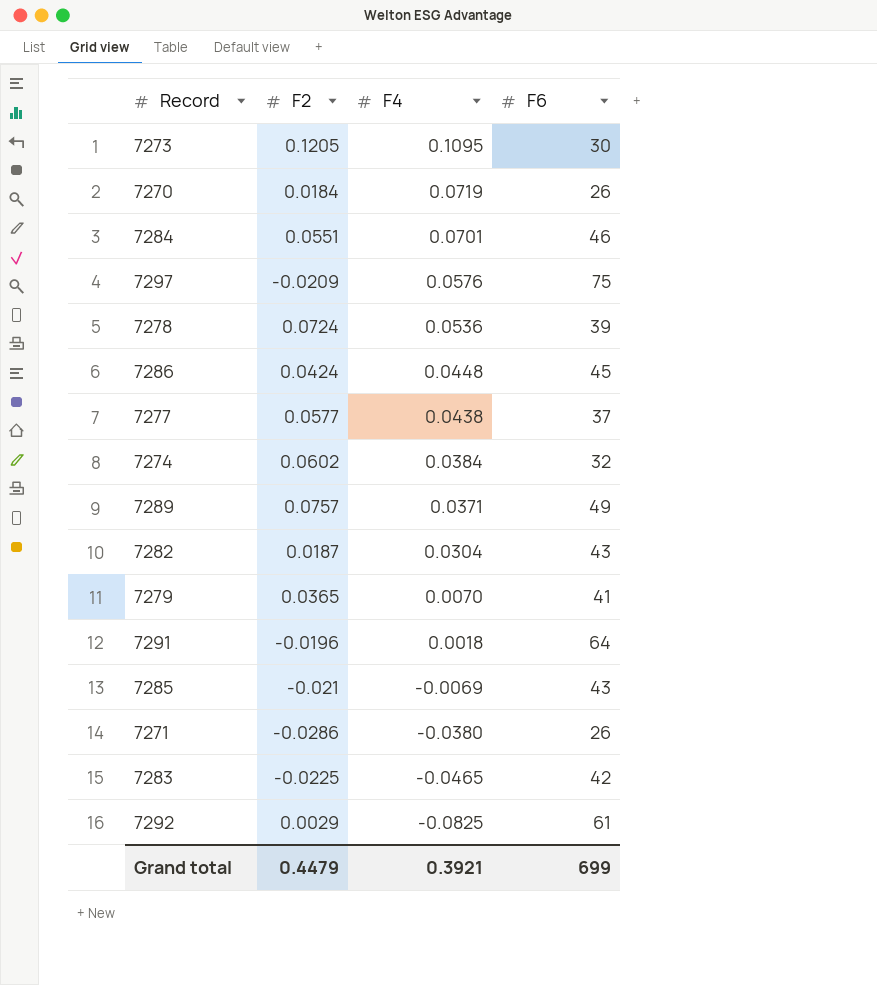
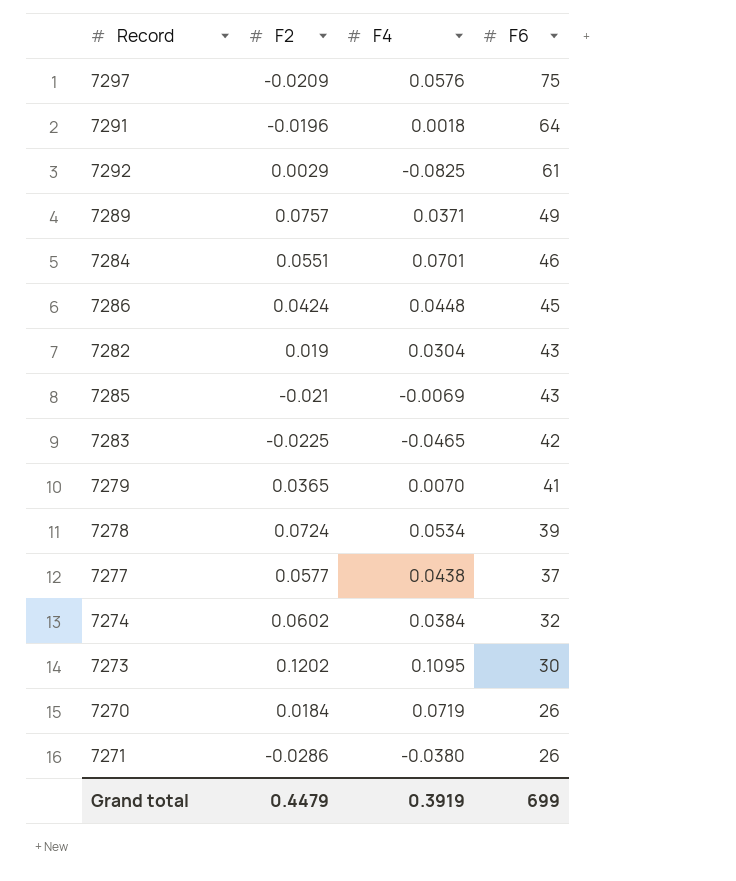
row order: F4 descending -> F6 descending
7282 | F2: 0.0187 -> 0.019
7278 | F4: 0.0536 -> 0.0534
7273 | F2: 0.1205 -> 0.1202
Grand total | F4: 0.3921 -> 0.3919

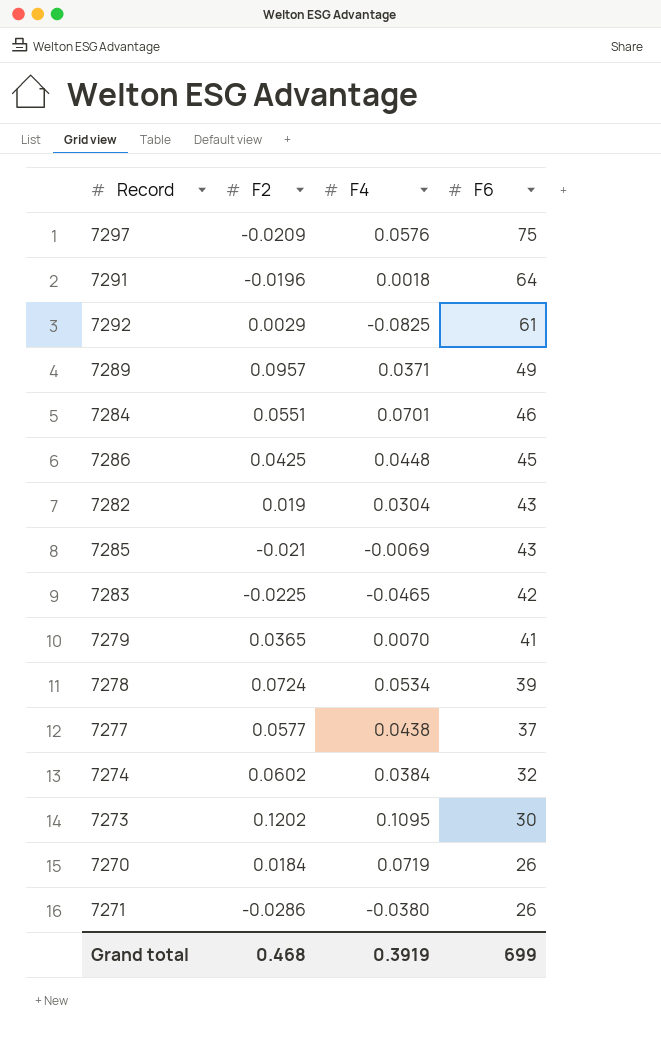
7289 | F2: 0.0757 -> 0.0957
7286 | F2: 0.0424 -> 0.0425
Grand total | F2: 0.4479 -> 0.468

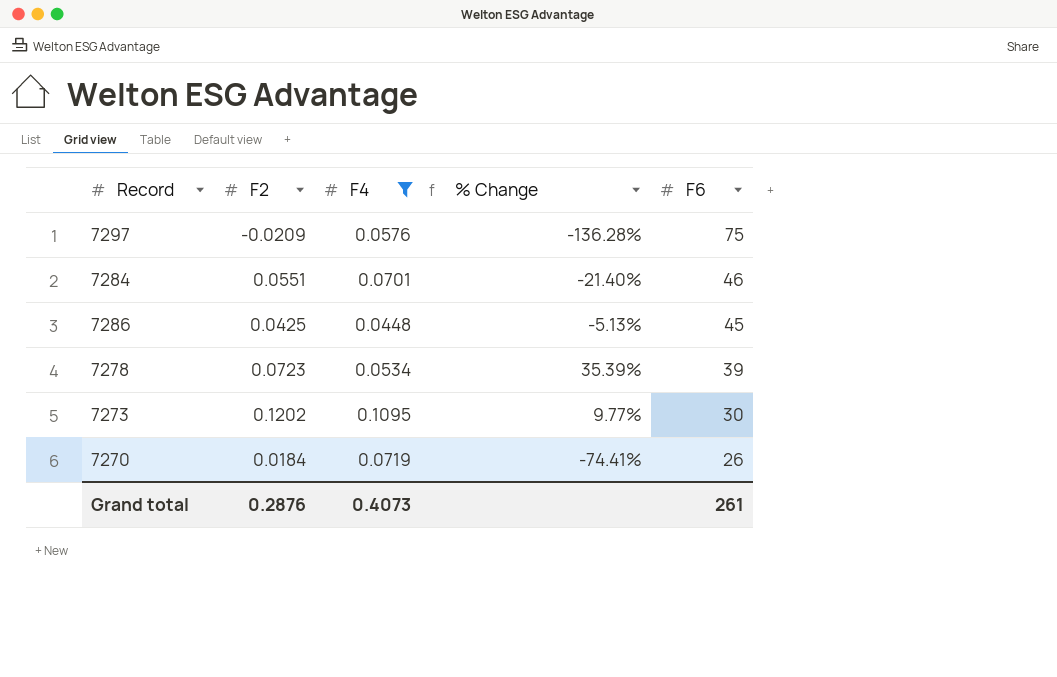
filter: none -> F4 >= 0.0448
column % Change | formula: none -> ([F2] - [F4]) / [F4]
7278 | F2: 0.0724 -> 0.0723
Grand total | F2: 0.468 -> 0.2876
Grand total | F4: 0.3919 -> 0.4073
Grand total | F6: 699 -> 261

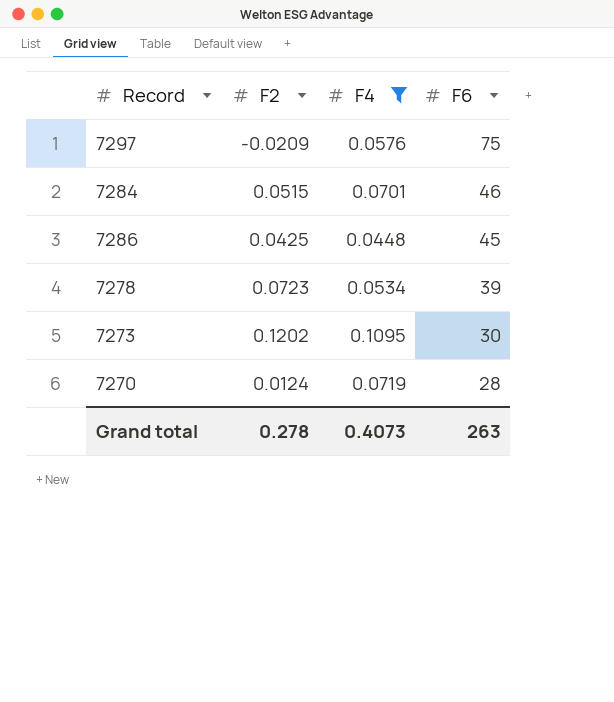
column % Change | formula: ([F2] - [F4]) / [F4] -> none
7284 | F2: 0.0551 -> 0.0515
7270 | F2: 0.0184 -> 0.0124
7270 | F6: 26 -> 28
Grand total | F2: 0.2876 -> 0.278
Grand total | F6: 261 -> 263

